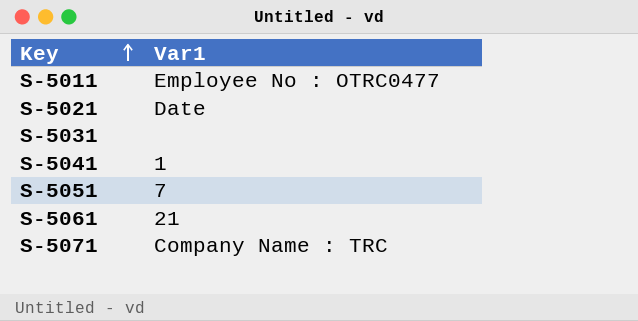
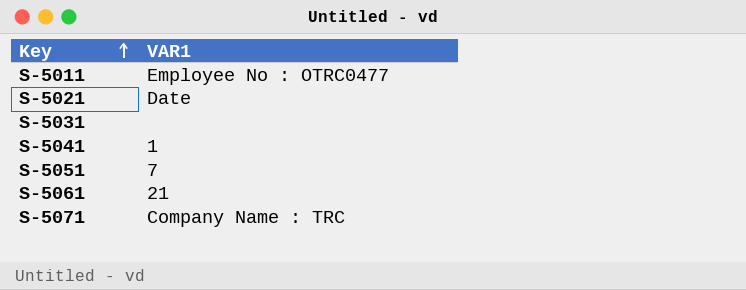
column name: Var1 -> VAR1

